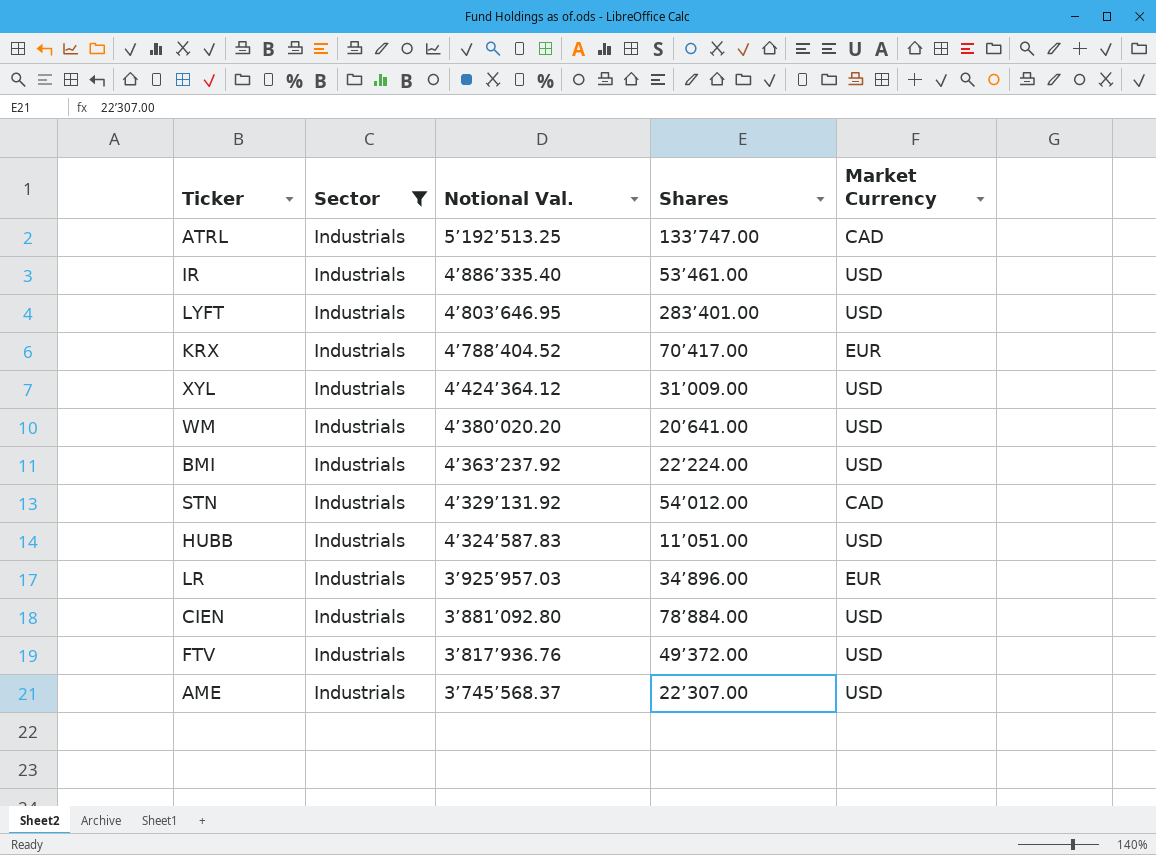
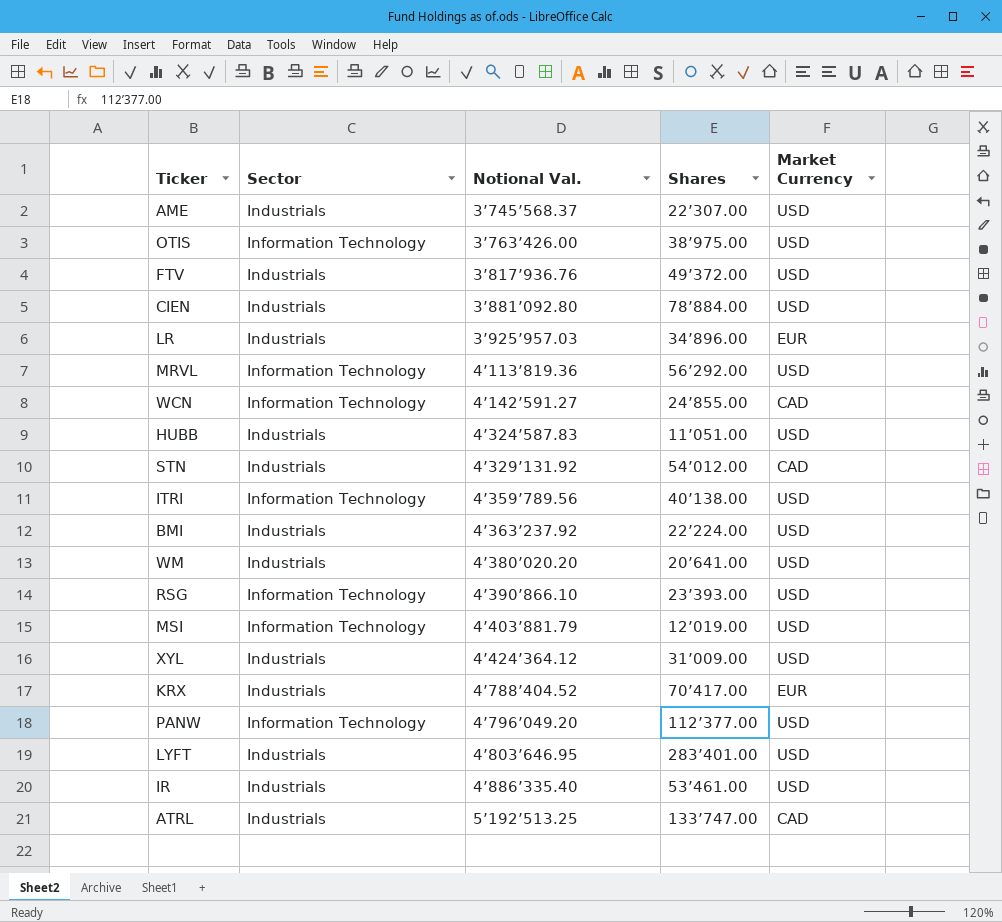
filter: Sector = Industrials -> none
row order: Notional Val. descending -> Notional Val. ascending

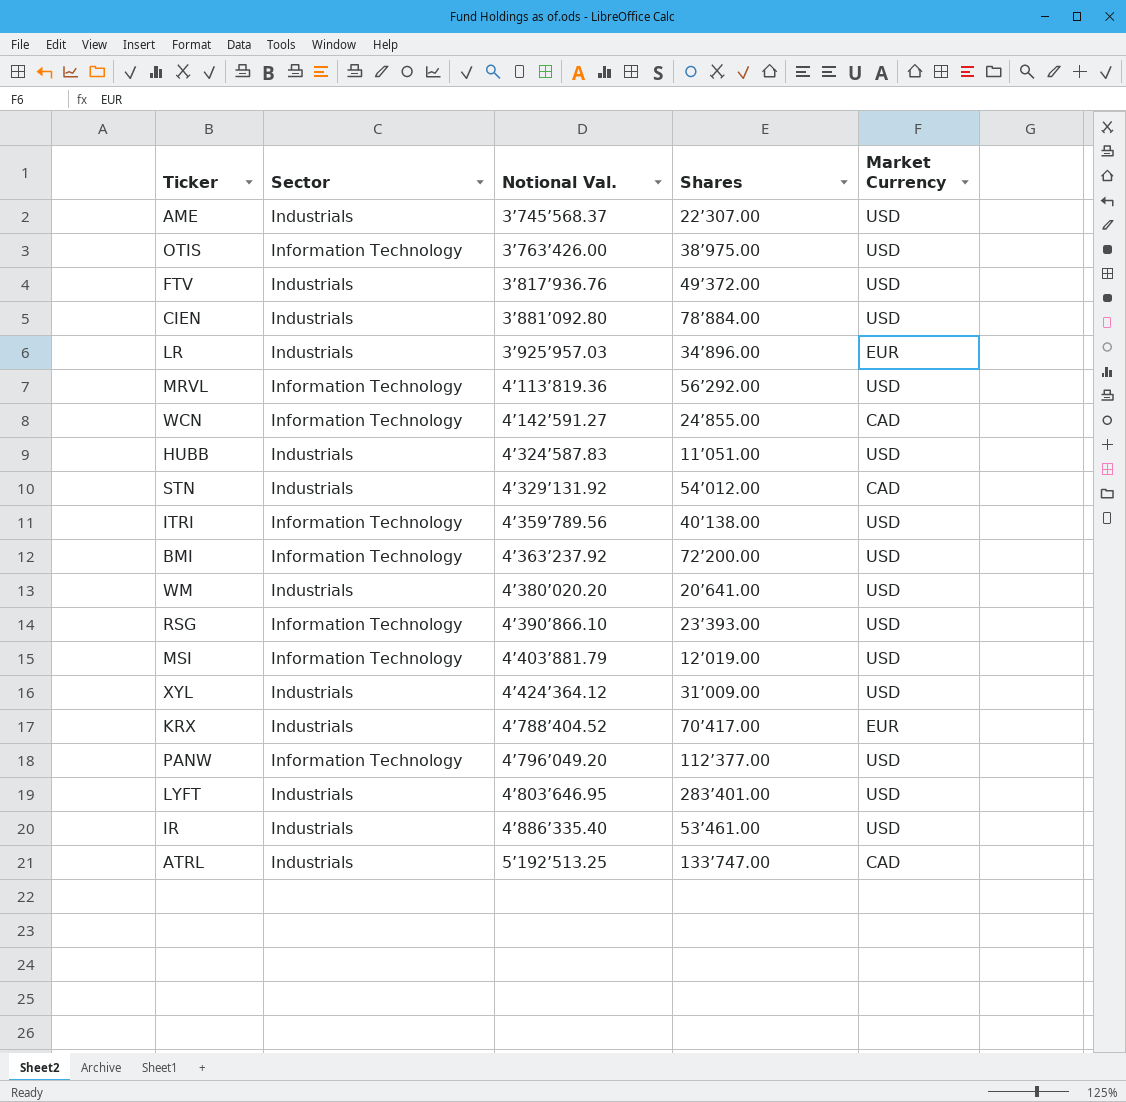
BMI | Sector: Industrials -> Information Technology
BMI | Shares: 22’224.00 -> 72’200.00

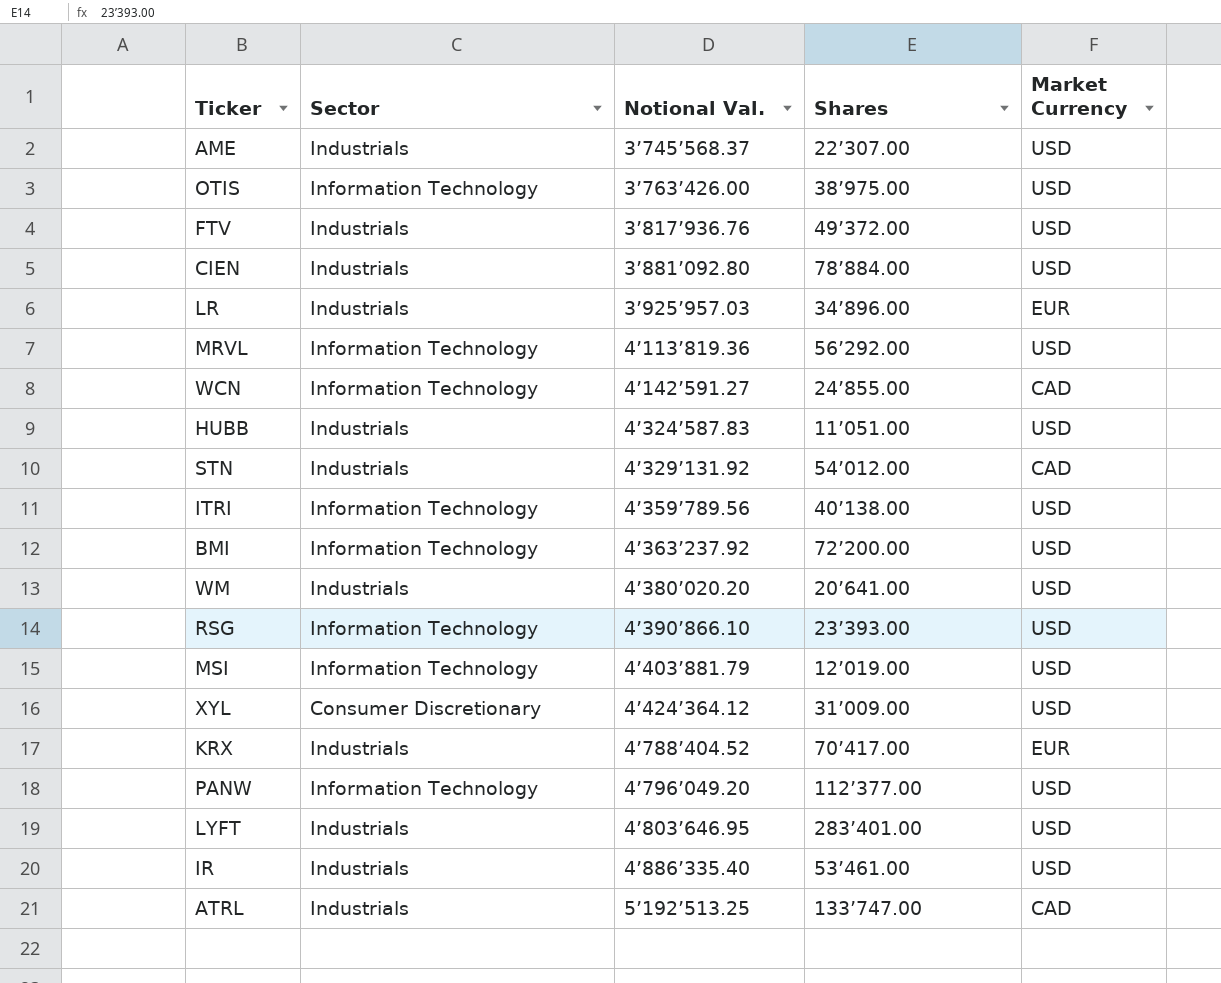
XYL | Sector: Industrials -> Consumer Discretionary

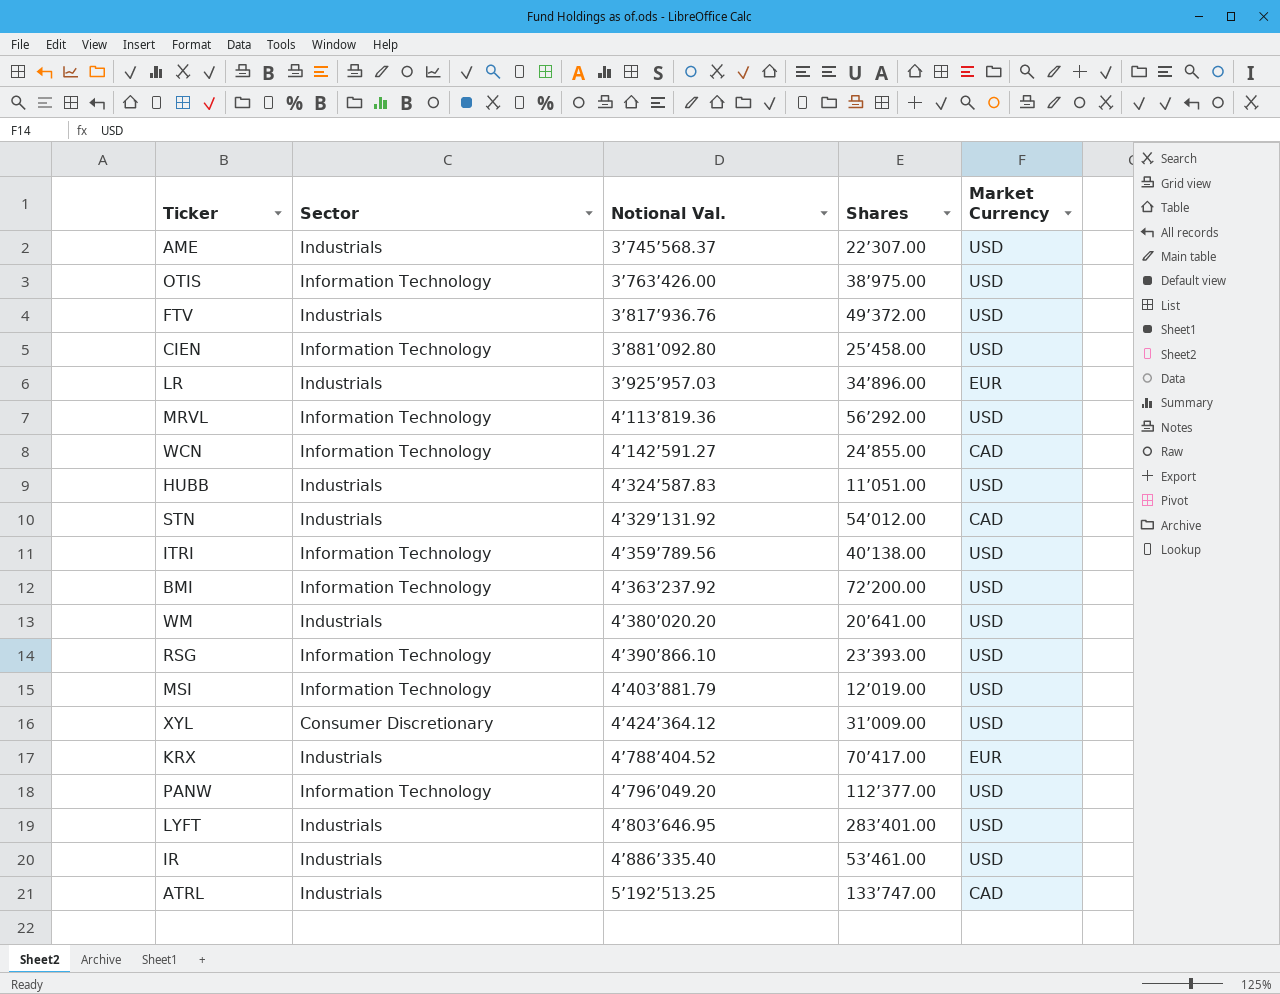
CIEN | Sector: Industrials -> Information Technology
CIEN | Shares: 78’884.00 -> 25’458.00

